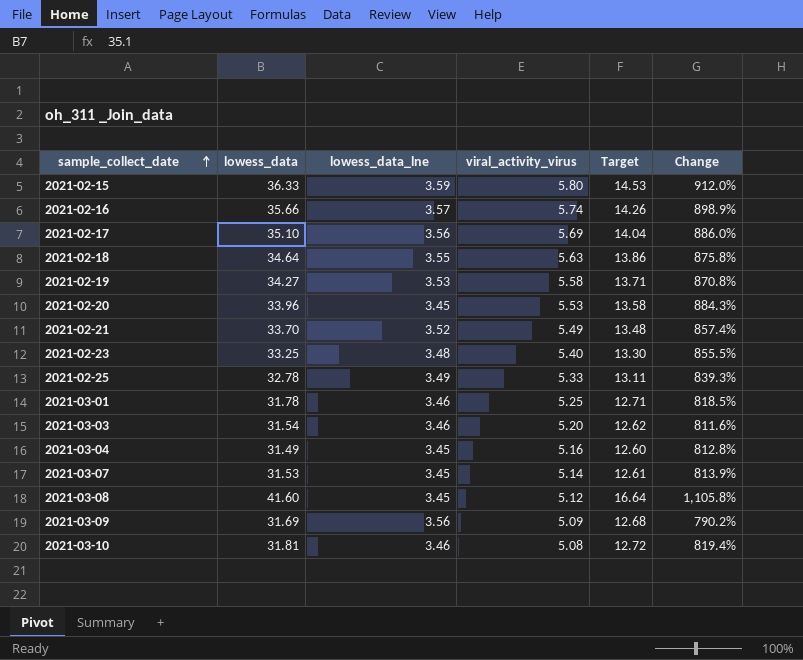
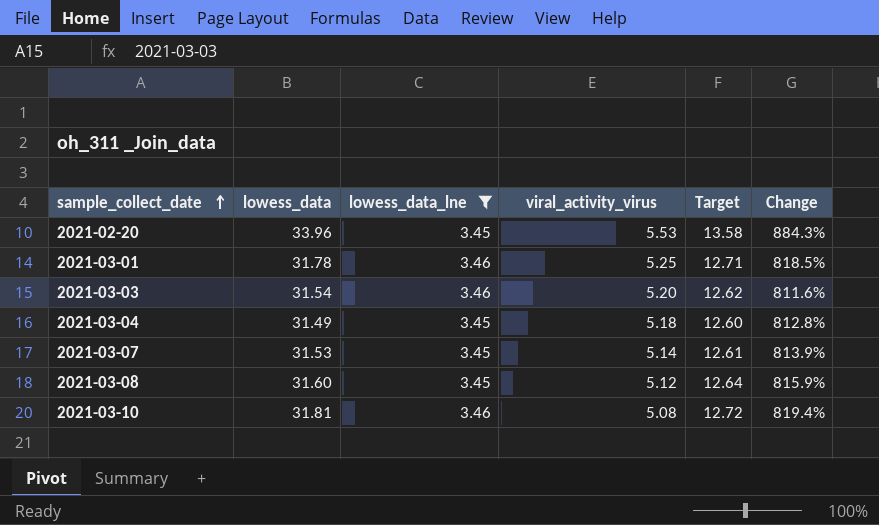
filter: none -> lowess_data_lne <= 3.46
2021-03-04 | viral_activity_virus: 5.16 -> 5.18
2021-03-08 | lowess_data: 41.60 -> 31.60
2021-03-08 | Target: 16.64 -> 12.64
2021-03-08 | Change: 1,105.8% -> 815.9%

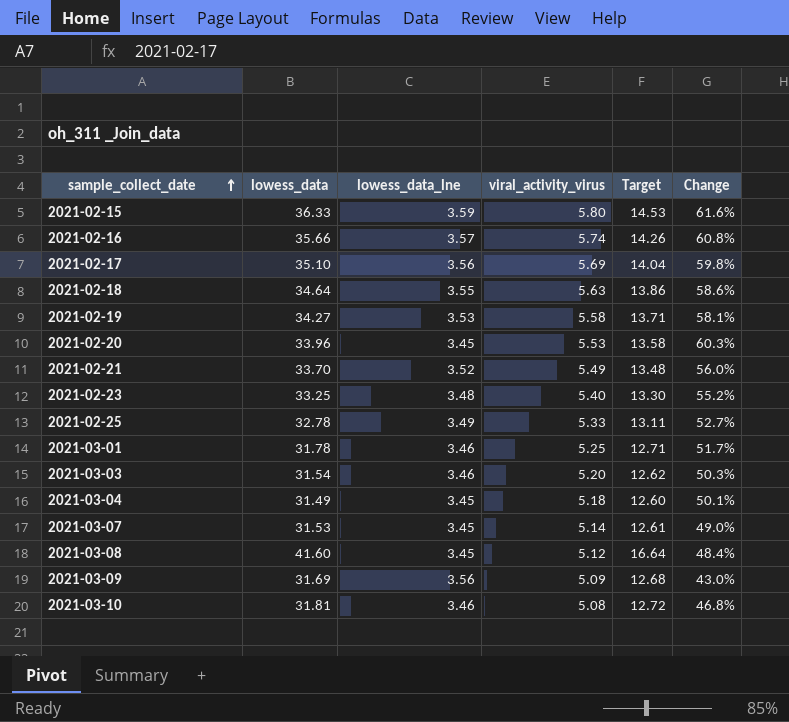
filter: lowess_data_lne <= 3.46 -> none
column Change | formula: ([lowess_data] - [lowess_data_lne]) / [lowess_data_lne] -> ([viral_activity_virus] - [lowess_data_lne]) / [lowess_data_lne]
2021-03-08 | lowess_data: 31.60 -> 41.60
2021-03-08 | Target: 12.64 -> 16.64

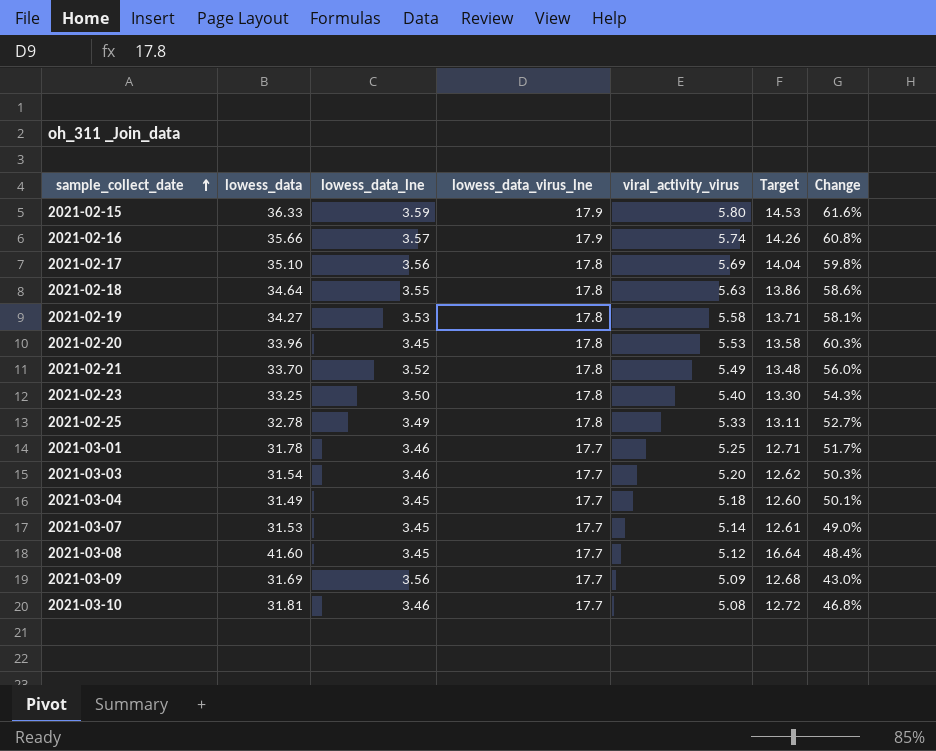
column lowess_data_virus_lne | position: none -> 4
2021-02-23 | lowess_data_lne: 3.48 -> 3.50
2021-02-23 | Change: 55.2% -> 54.3%

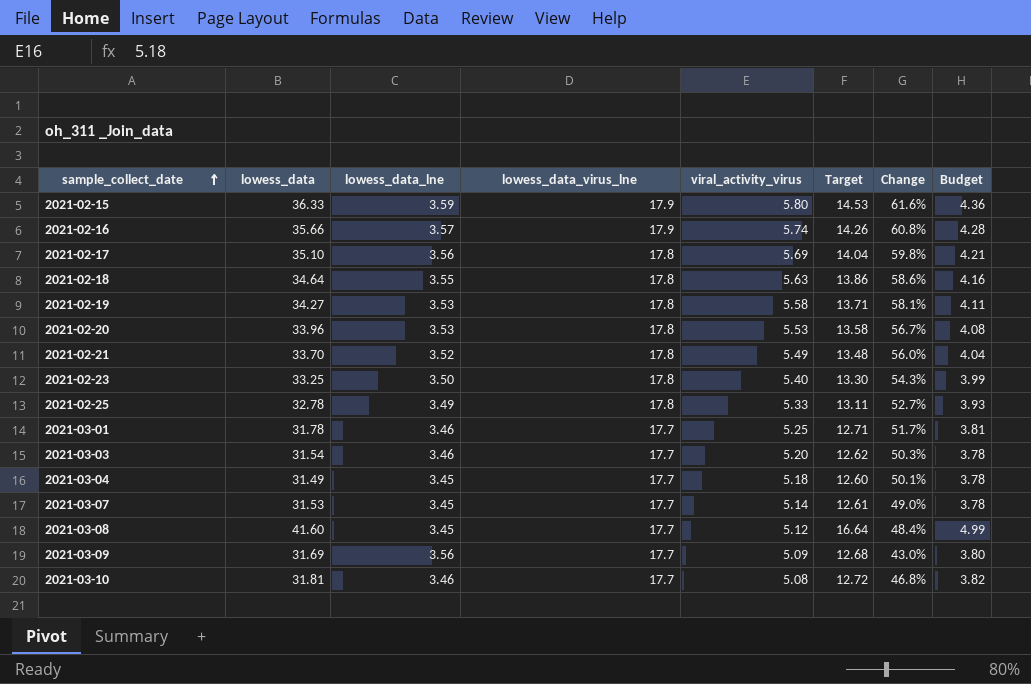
column Budget | formula: none -> [lowess_data] * 0.12
2021-02-20 | lowess_data_lne: 3.45 -> 3.53
2021-02-20 | Change: 60.3% -> 56.7%

